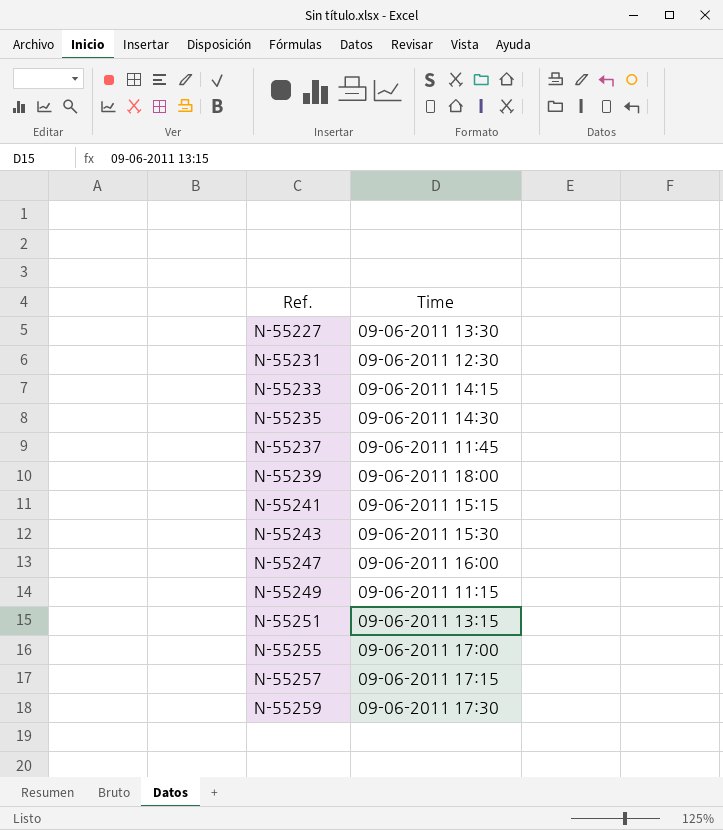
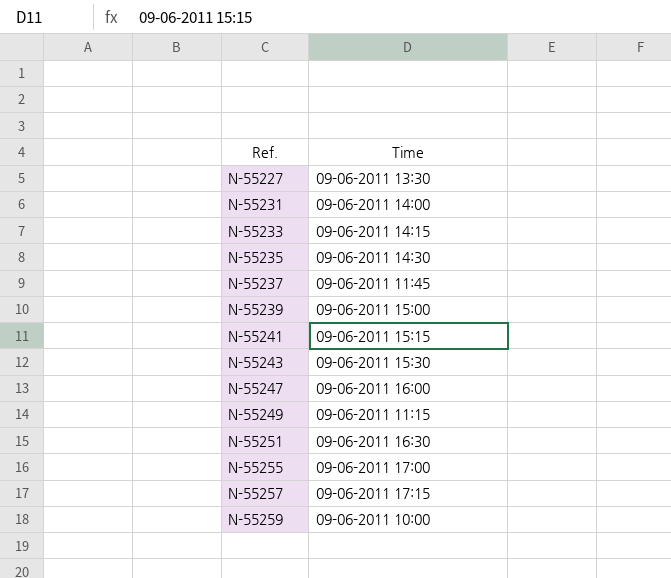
N-55231 | Time: 09-06-2011 12:30 -> 09-06-2011 14:00
N-55239 | Time: 09-06-2011 18:00 -> 09-06-2011 15:00
N-55251 | Time: 09-06-2011 13:15 -> 09-06-2011 16:30
N-55259 | Time: 09-06-2011 17:30 -> 09-06-2011 10:00

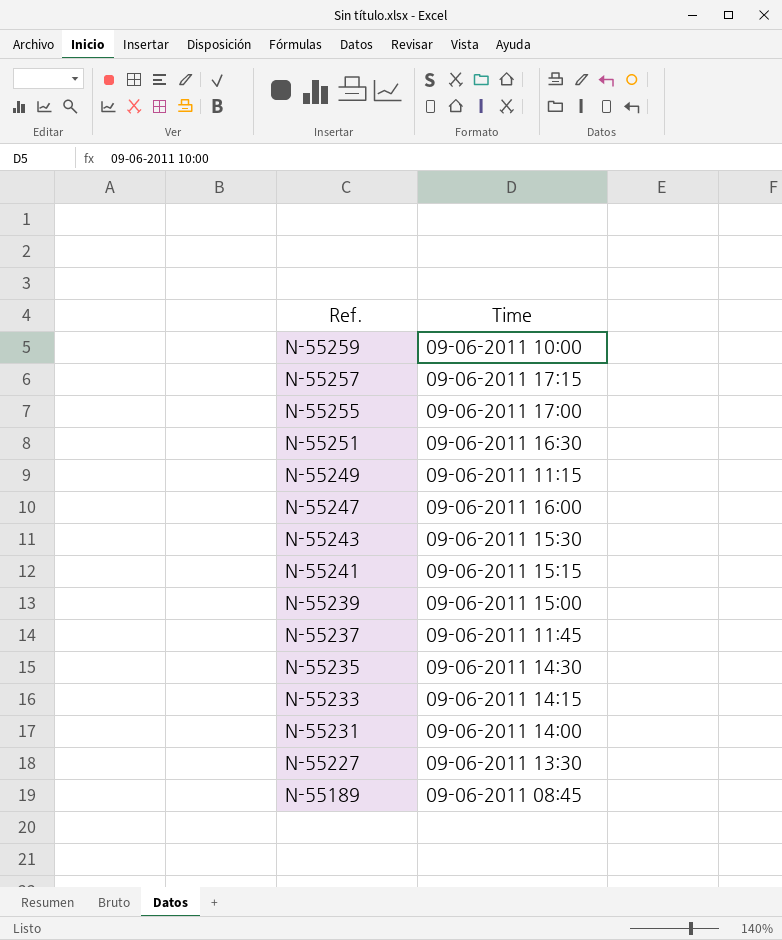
row order: Ref. ascending -> Ref. descending
row N-55189: none -> 09-06-2011 08:45

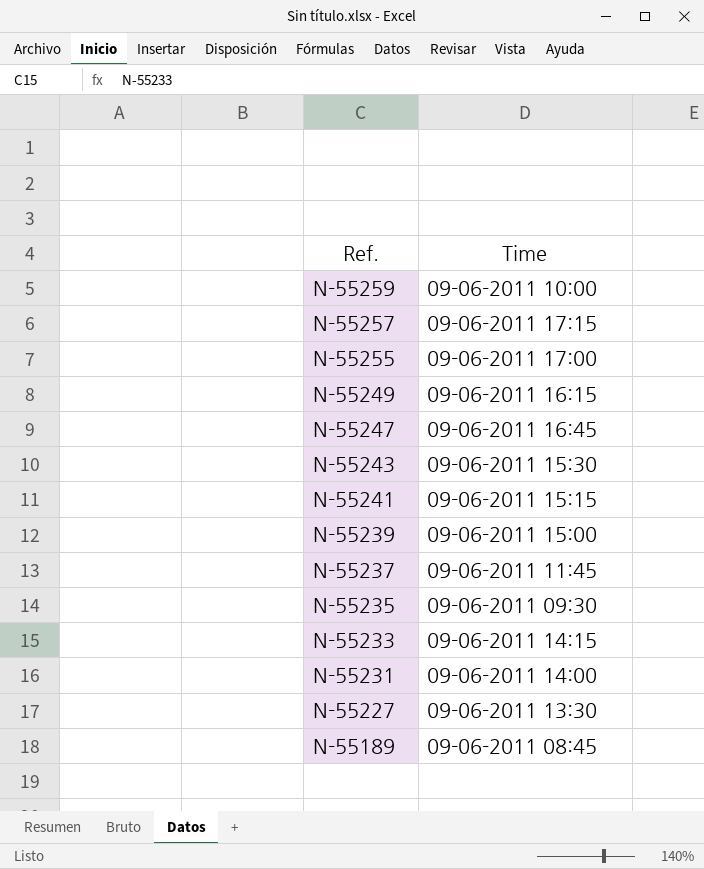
row N-55251: 09-06-2011 16:30 -> none
N-55249 | Time: 09-06-2011 11:15 -> 09-06-2011 16:15
N-55247 | Time: 09-06-2011 16:00 -> 09-06-2011 16:45
N-55235 | Time: 09-06-2011 14:30 -> 09-06-2011 09:30

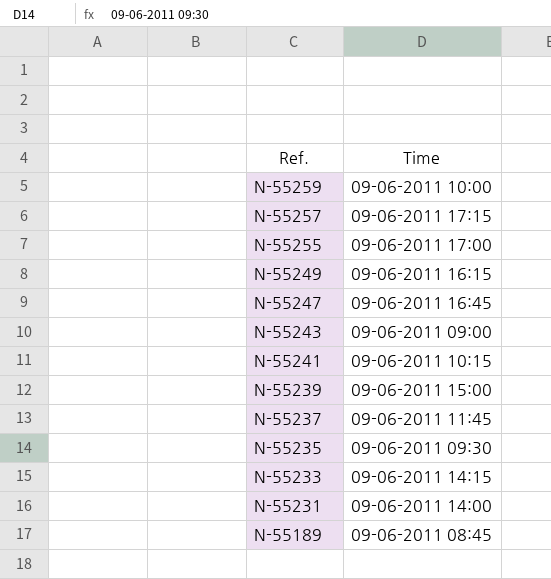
row N-55227: 09-06-2011 13:30 -> none
N-55243 | Time: 09-06-2011 15:30 -> 09-06-2011 09:00
N-55241 | Time: 09-06-2011 15:15 -> 09-06-2011 10:15

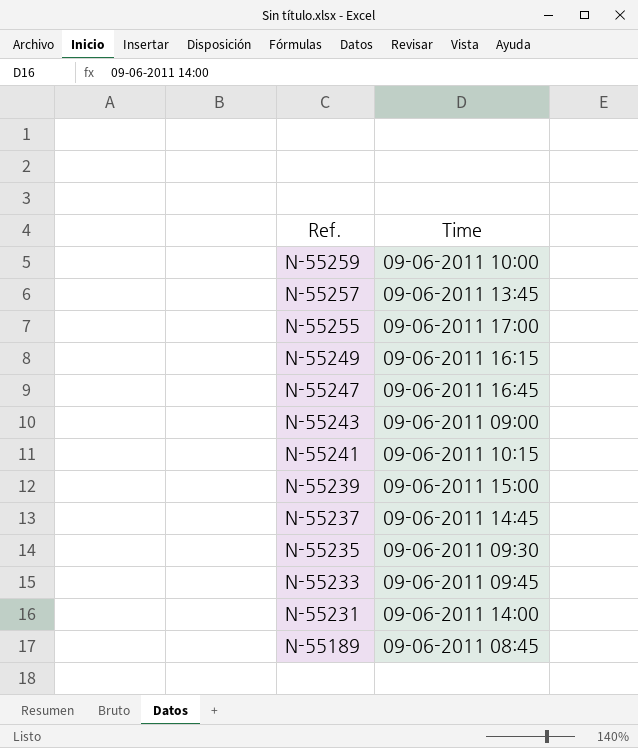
N-55257 | Time: 09-06-2011 17:15 -> 09-06-2011 13:45
N-55237 | Time: 09-06-2011 11:45 -> 09-06-2011 14:45
N-55233 | Time: 09-06-2011 14:15 -> 09-06-2011 09:45

